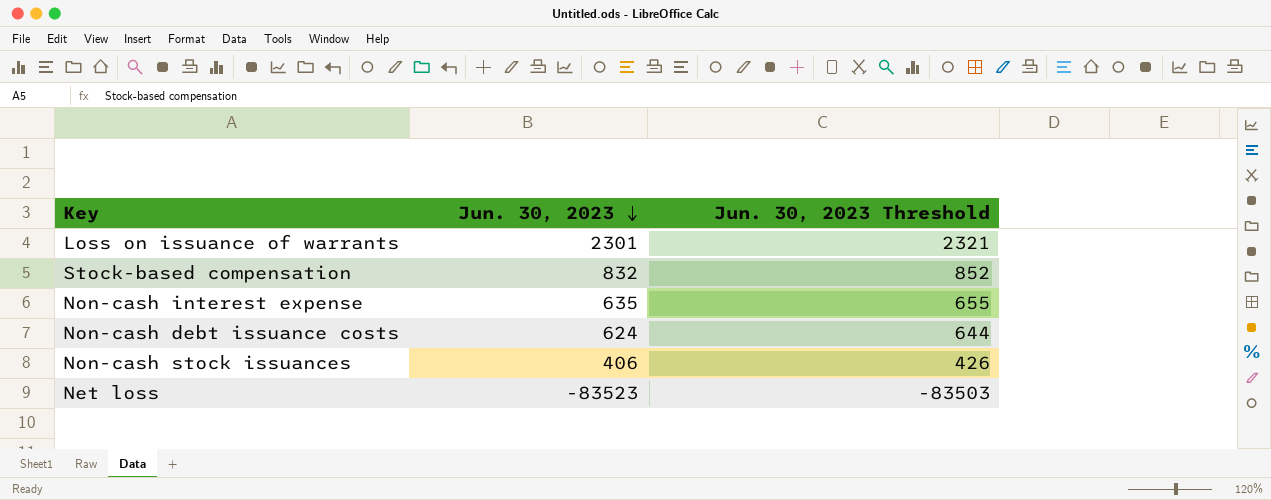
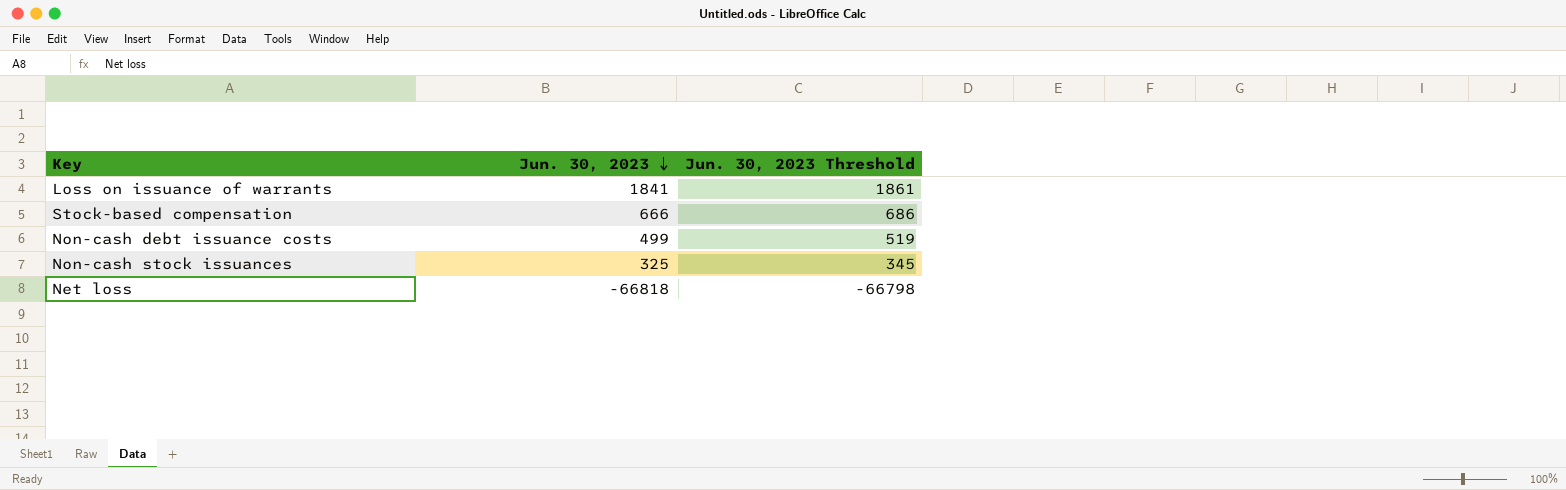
row Non-cash interest expense: 635 | 655 -> none
Loss on issuance of warrants | Jun. 30, 2023: 2301 -> 1841
Loss on issuance of warrants | Jun. 30, 2023 Threshold: 2321 -> 1861
Stock-based compensation | Jun. 30, 2023: 832 -> 666
Stock-based compensation | Jun. 30, 2023 Threshold: 852 -> 686
Non-cash debt issuance costs | Jun. 30, 2023: 624 -> 499
Non-cash debt issuance costs | Jun. 30, 2023 Threshold: 644 -> 519
Non-cash stock issuances | Jun. 30, 2023: 406 -> 325
Non-cash stock issuances | Jun. 30, 2023 Threshold: 426 -> 345
Net loss | Jun. 30, 2023: -83523 -> -66818
Net loss | Jun. 30, 2023 Threshold: -83503 -> -66798

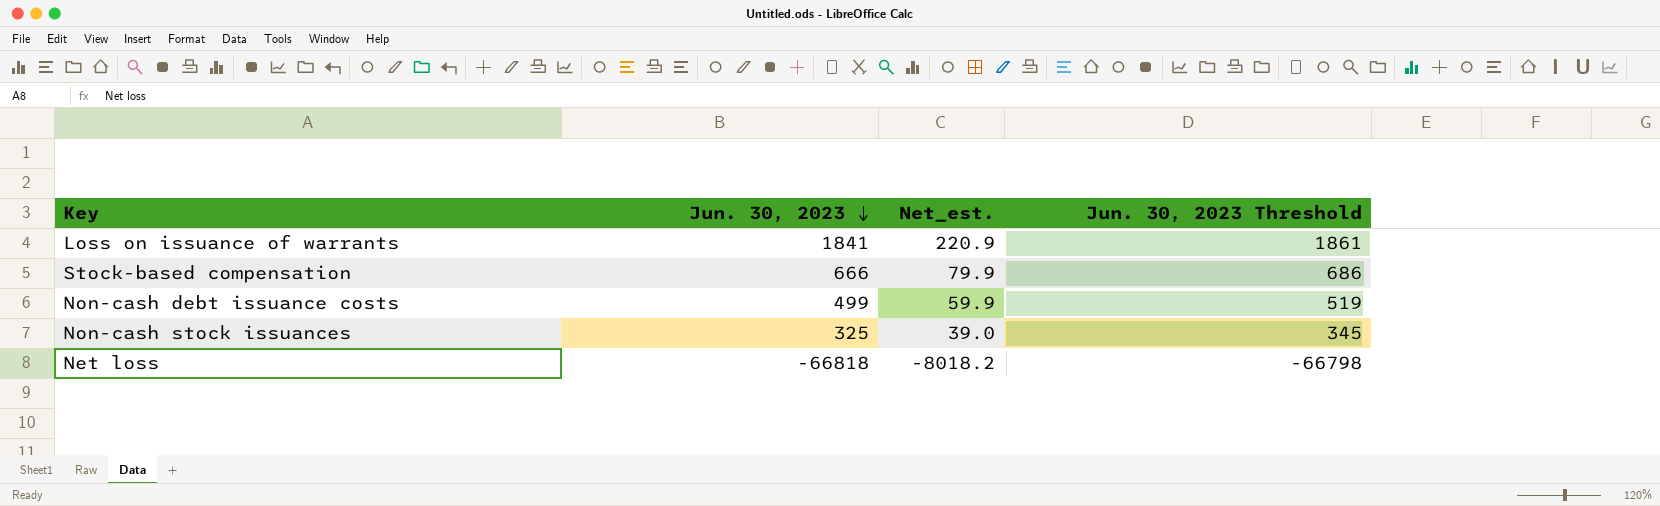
column Net_est. | formula: none -> [Jun. 30, 2023] * 0.12

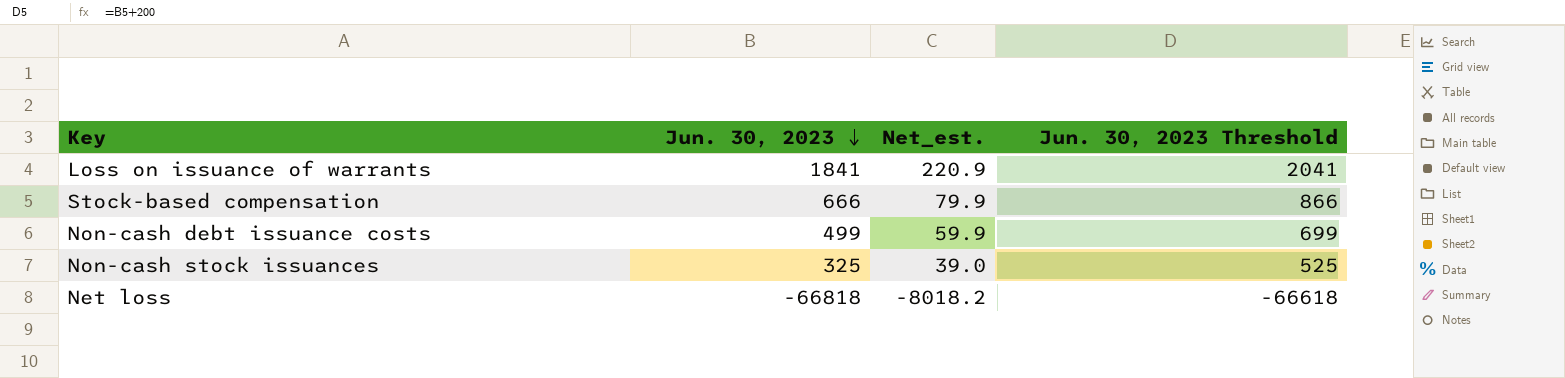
column Jun. 30, 2023 Threshold | formula: [Jun. 30, 2023] + 20 -> [Jun. 30, 2023] + 200

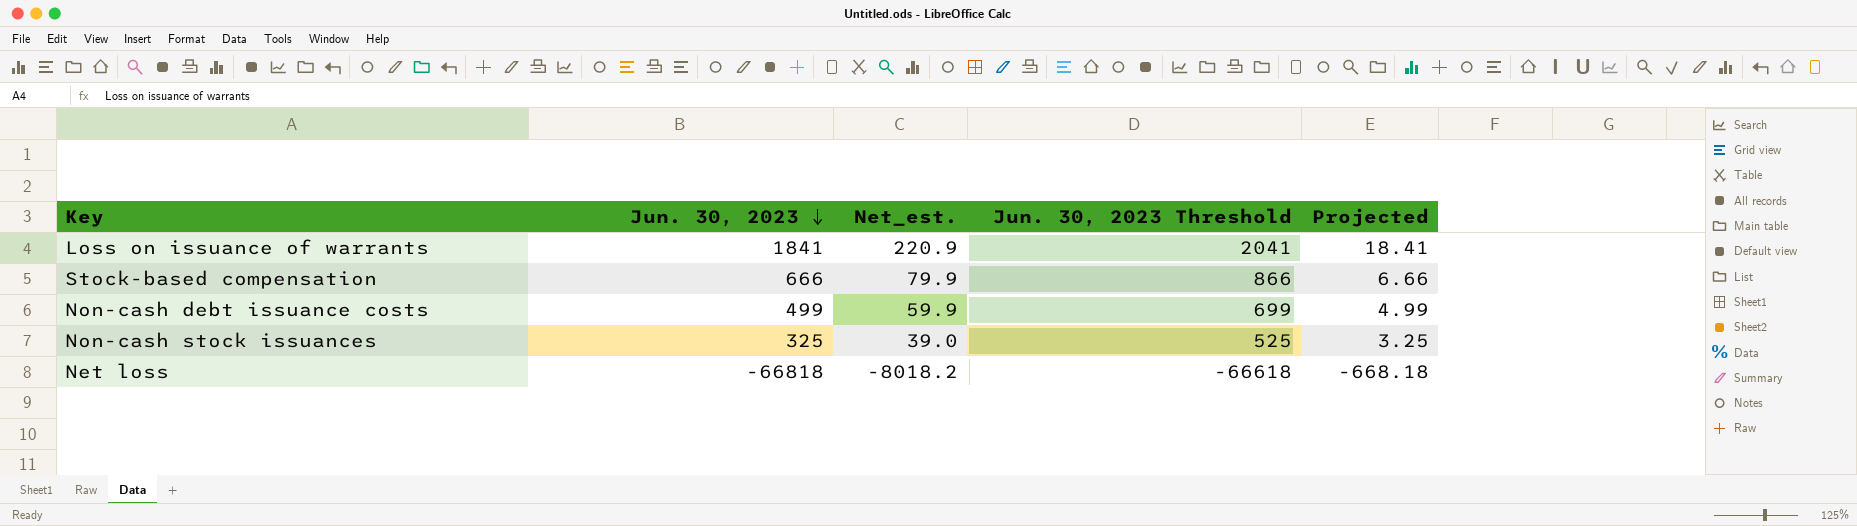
column Projected | formula: none -> [Jun. 30, 2023] * 0.01

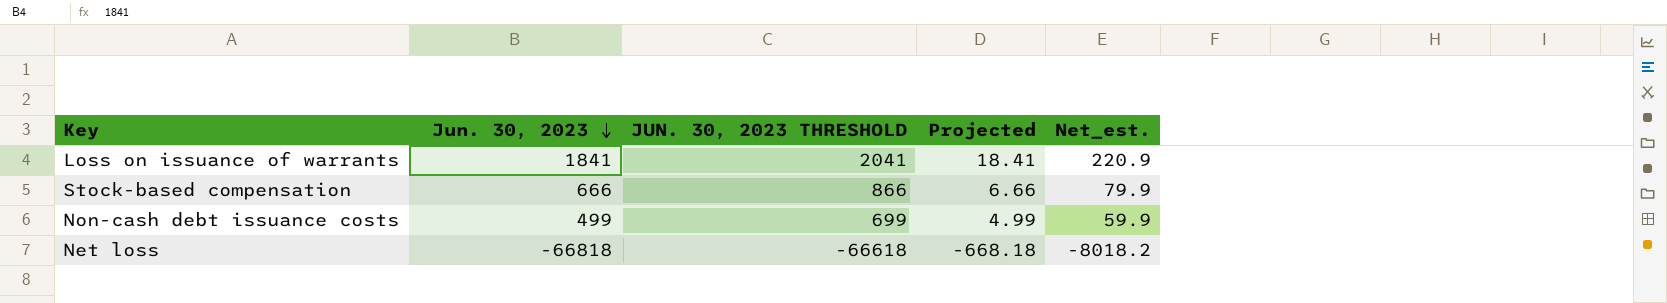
column name: Jun. 30, 2023 Threshold -> JUN. 30, 2023 THRESHOLD
column Net_est. | position: 3 -> 5
row Non-cash stock issuances: 325 | 39.0 | 525 | 3.25 -> none

